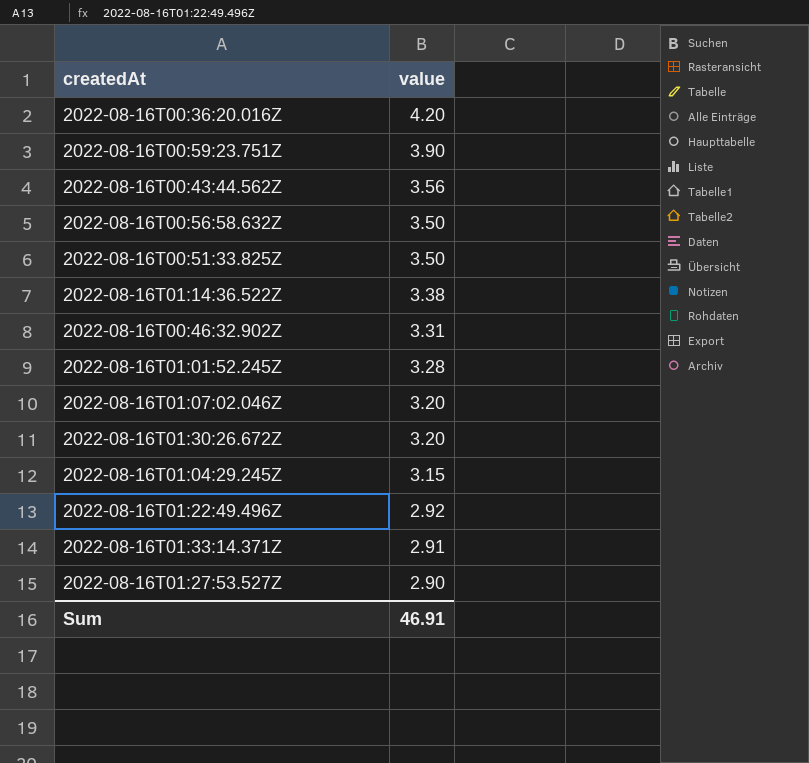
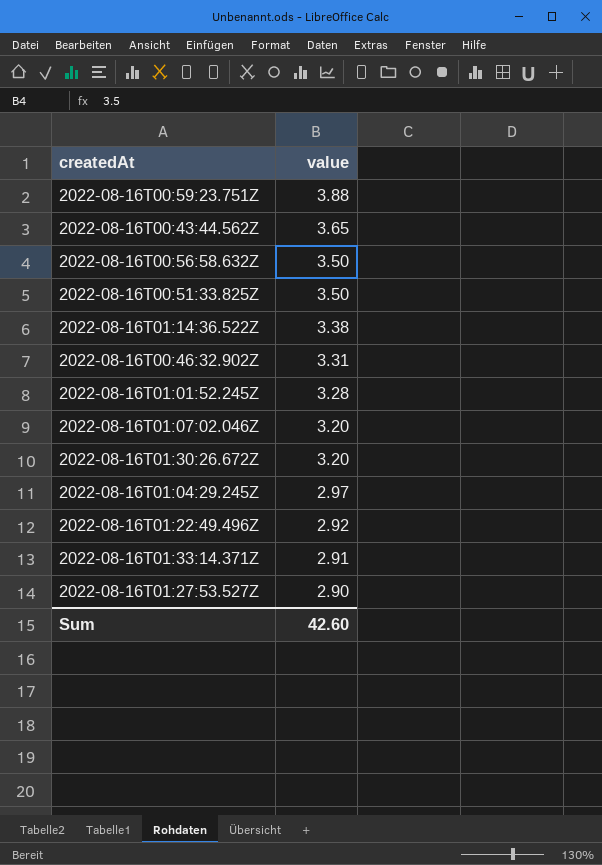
row 2022-08-16T00:36:20.016Z: 4.20 -> none
2022-08-16T00:59:23.751Z | value: 3.90 -> 3.88
2022-08-16T00:43:44.562Z | value: 3.56 -> 3.65
2022-08-16T01:04:29.245Z | value: 3.15 -> 2.97
Sum | value: 46.91 -> 42.60

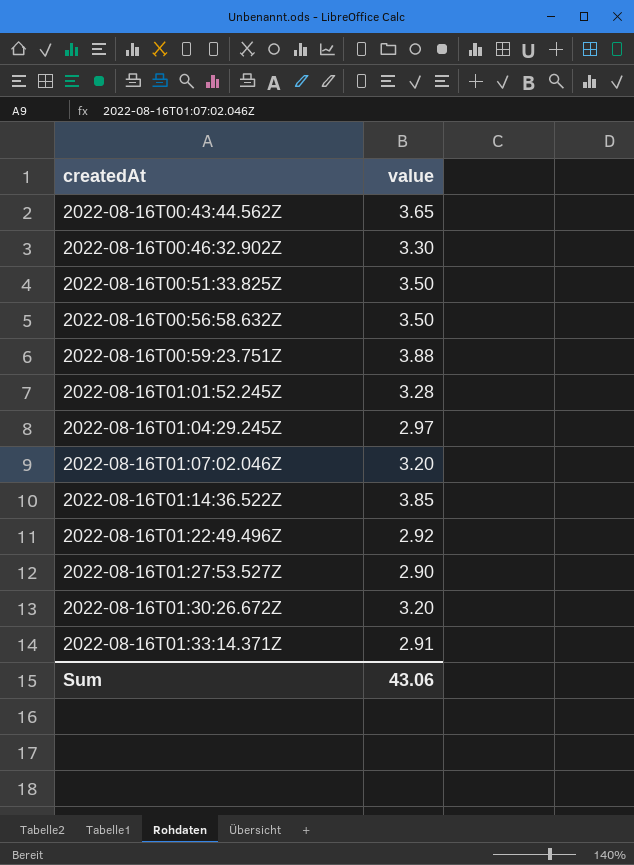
row order: value descending -> createdAt ascending
2022-08-16T00:46:32.902Z | value: 3.31 -> 3.30
2022-08-16T01:14:36.522Z | value: 3.38 -> 3.85
Sum | value: 42.60 -> 43.06

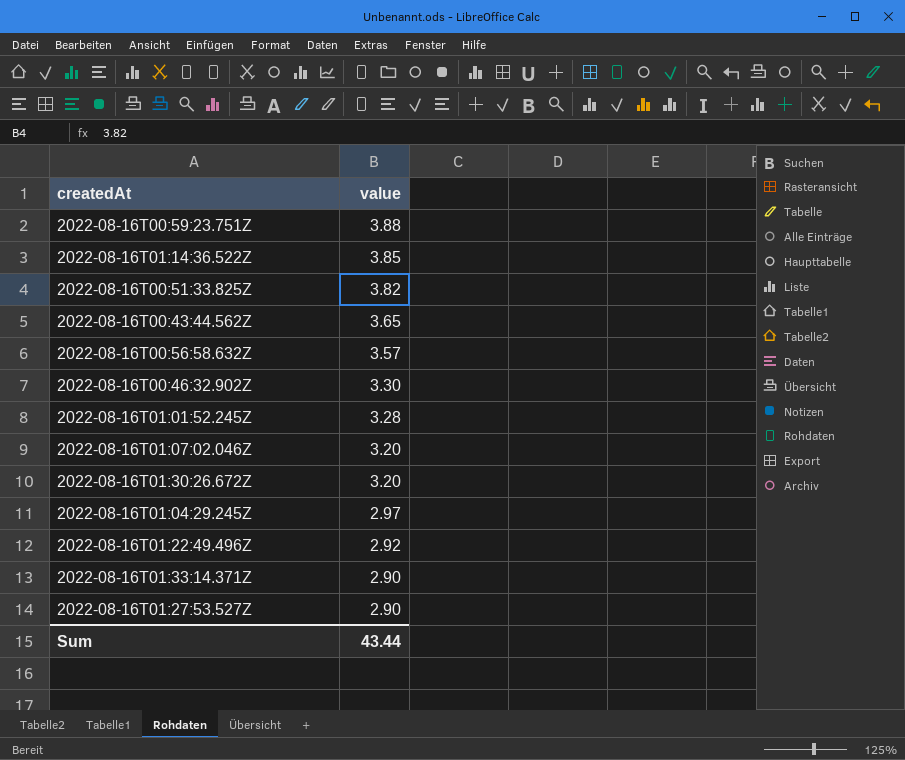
row order: createdAt ascending -> value descending
2022-08-16T00:51:33.825Z | value: 3.50 -> 3.82
2022-08-16T00:56:58.632Z | value: 3.50 -> 3.57
2022-08-16T01:33:14.371Z | value: 2.91 -> 2.90
Sum | value: 43.06 -> 43.44

